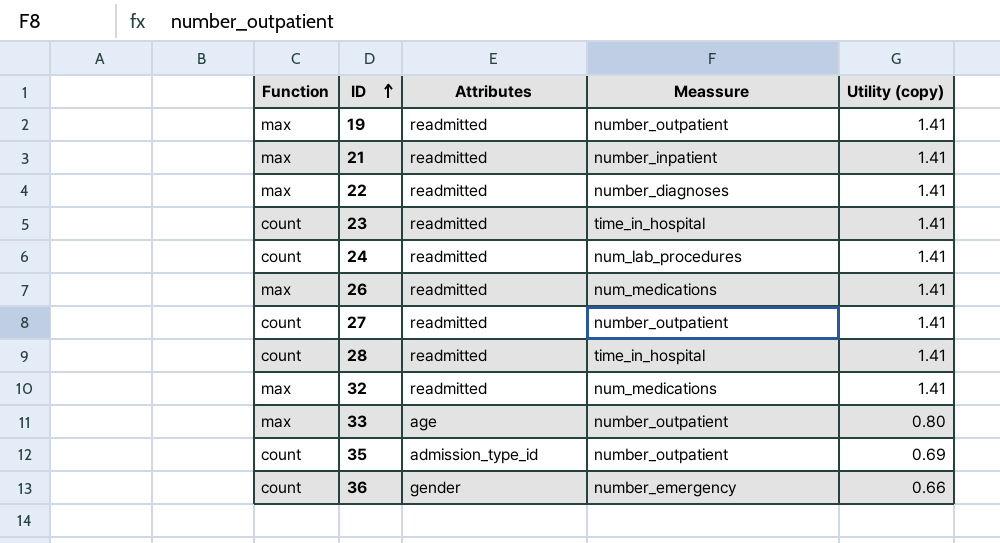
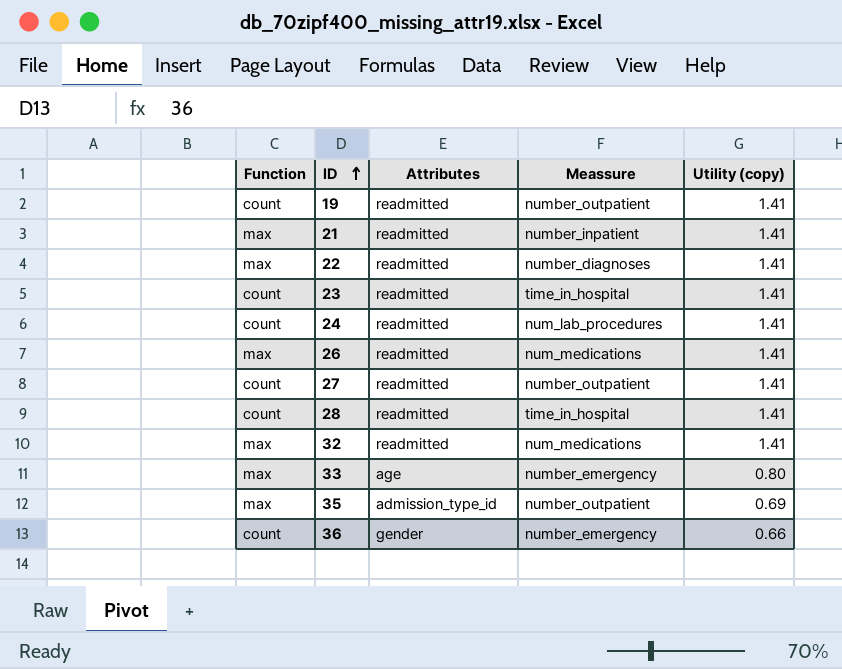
19 | Function: max -> count
33 | Meassure: number_outpatient -> number_emergency
35 | Function: count -> max

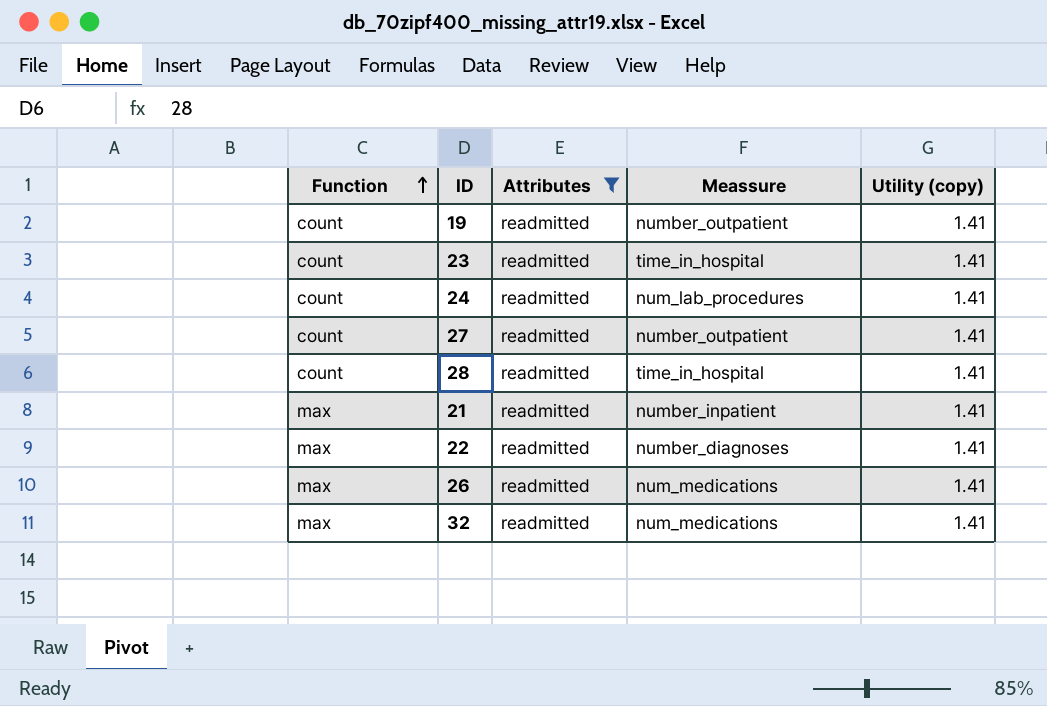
filter: none -> Attributes = readmitted
row order: ID ascending -> Function ascending

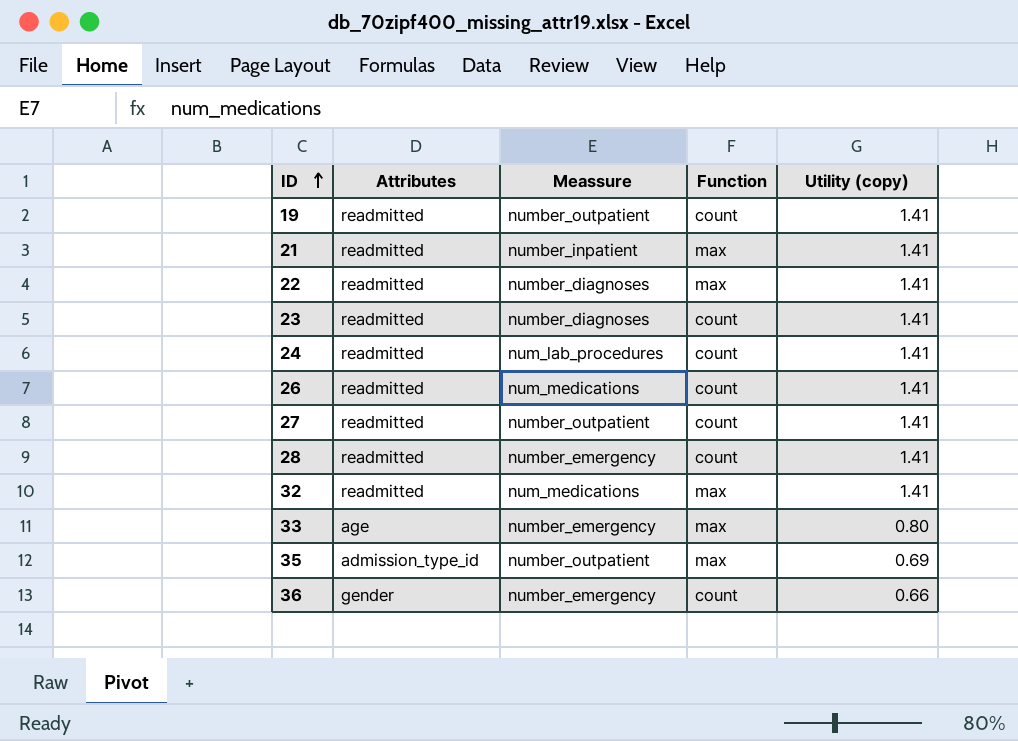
filter: Attributes = readmitted -> none
row order: Function ascending -> ID ascending
column Function | position: 1 -> 4
23 | Meassure: time_in_hospital -> number_diagnoses
26 | Function: max -> count
28 | Meassure: time_in_hospital -> number_emergency

